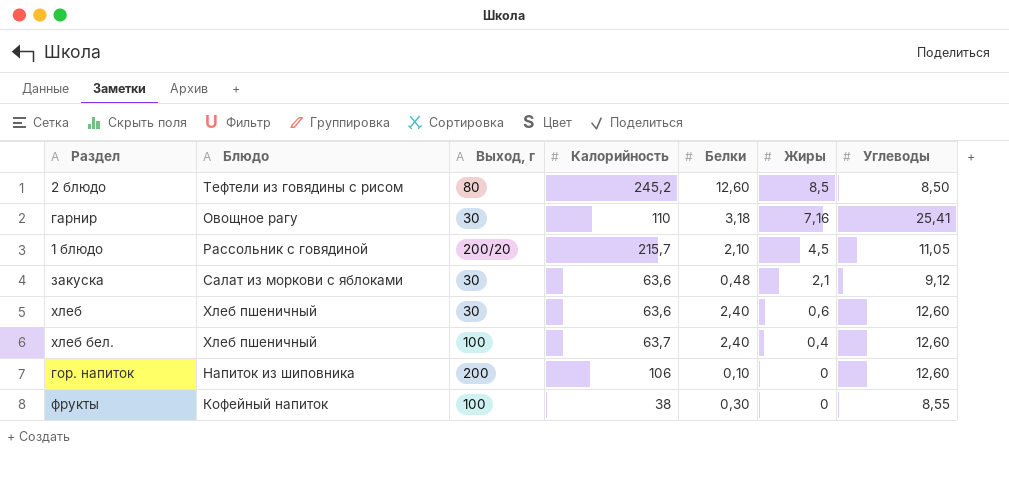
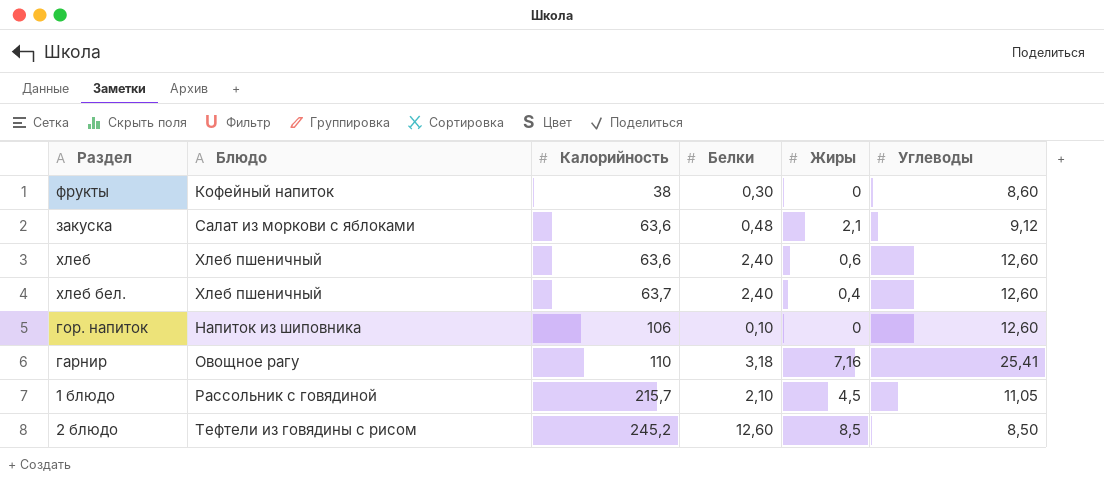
row order: Жиры descending -> Калорийность ascending
column Выход, г | position: 3 -> none
фрукты | Углеводы: 8,55 -> 8,60

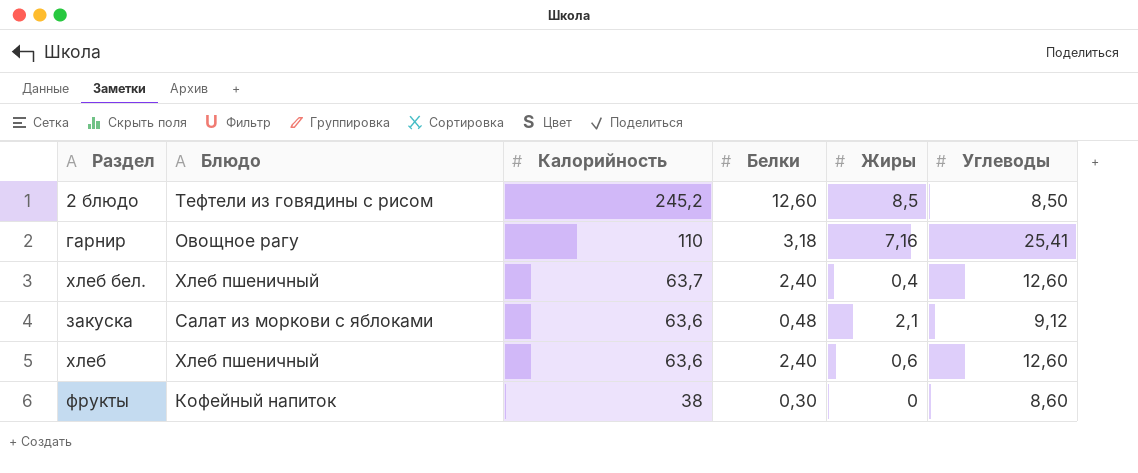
row order: Калорийность ascending -> Калорийность descending
row гор. напиток: Напиток из шиповника | 106 | 0,10 | 0 | 12,60 -> none
row 1 блюдо: Рассольник с говядиной | 215,7 | 2,10 | 4,5 | 11,05 -> none

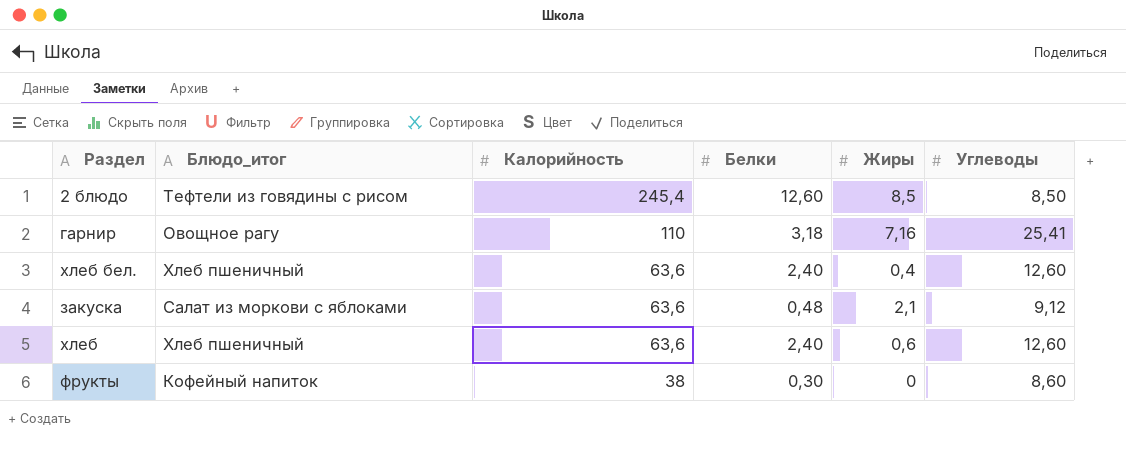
column name: Блюдо -> Блюдо_итог
2 блюдо | Калорийность: 245,2 -> 245,4
хлеб бел. | Калорийность: 63,7 -> 63,6

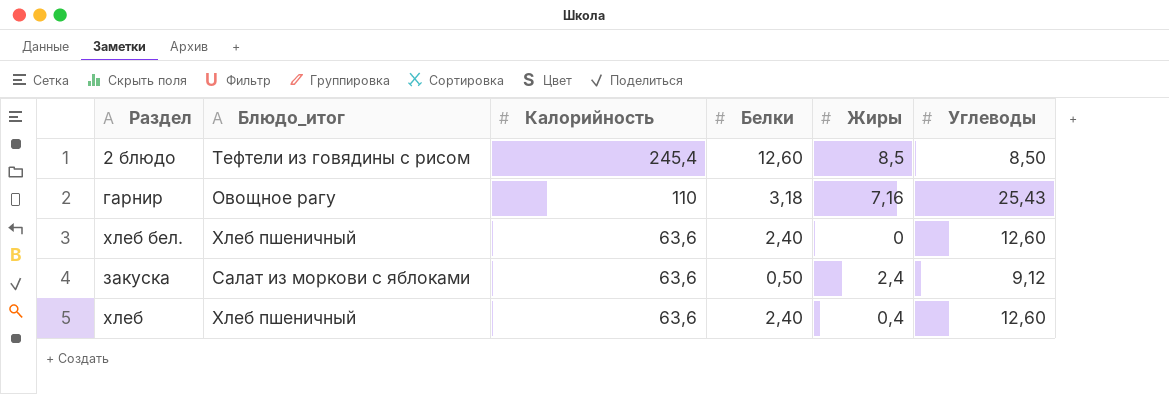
row фрукты: Кофейный напиток | 38 | 0,30 | 0 | 8,60 -> none
гарнир | Углеводы: 25,41 -> 25,43
хлеб бел. | Жиры: 0,4 -> 0
закуска | Белки: 0,48 -> 0,50
закуска | Жиры: 2,1 -> 2,4
хлеб | Жиры: 0,6 -> 0,4

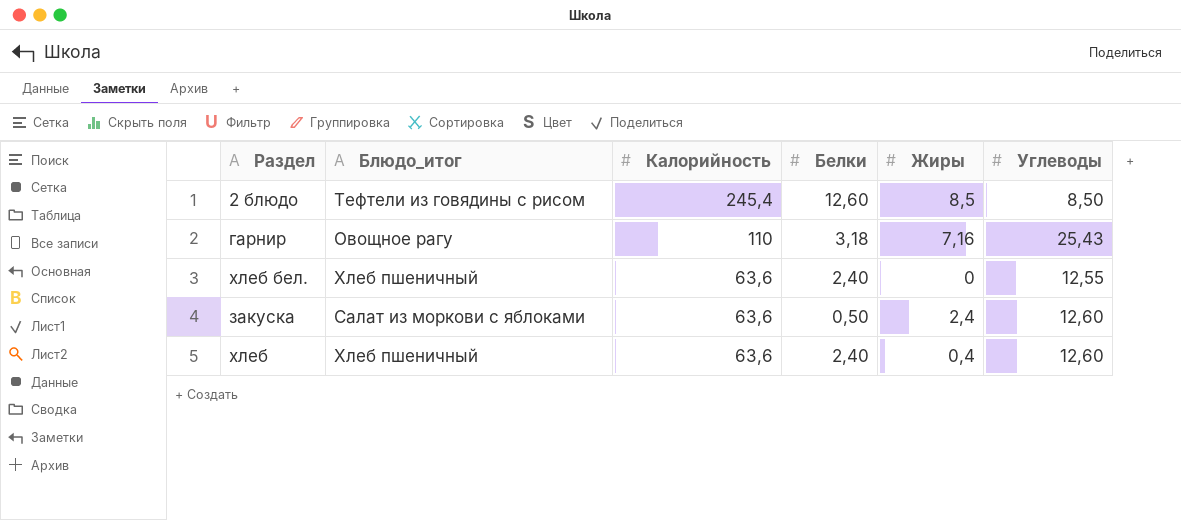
хлеб бел. | Углеводы: 12,60 -> 12,55
закуска | Углеводы: 9,12 -> 12,60

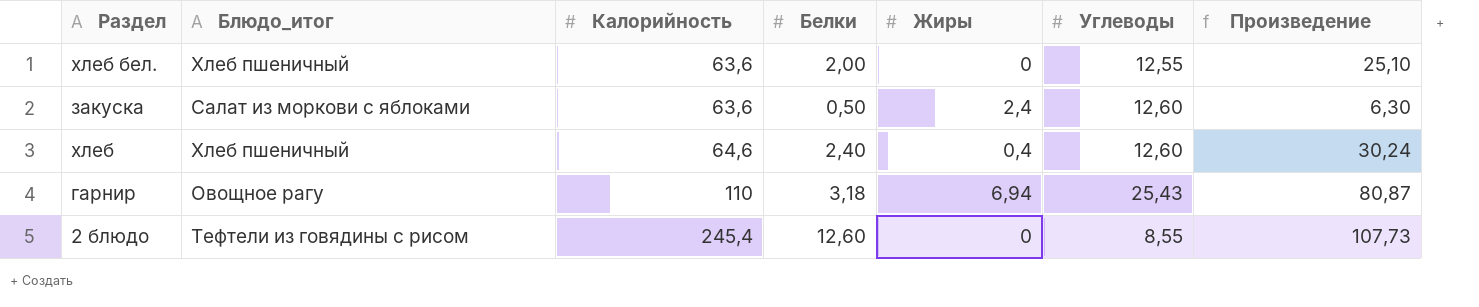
row order: Калорийность descending -> Калорийность ascending
column Произведение | formula: none -> [Белки] * [Углеводы]
хлеб бел. | Белки: 2,40 -> 2,00
хлеб | Калорийность: 63,6 -> 64,6
гарнир | Жиры: 7,16 -> 6,94
2 блюдо | Жиры: 8,5 -> 0
2 блюдо | Углеводы: 8,50 -> 8,55

